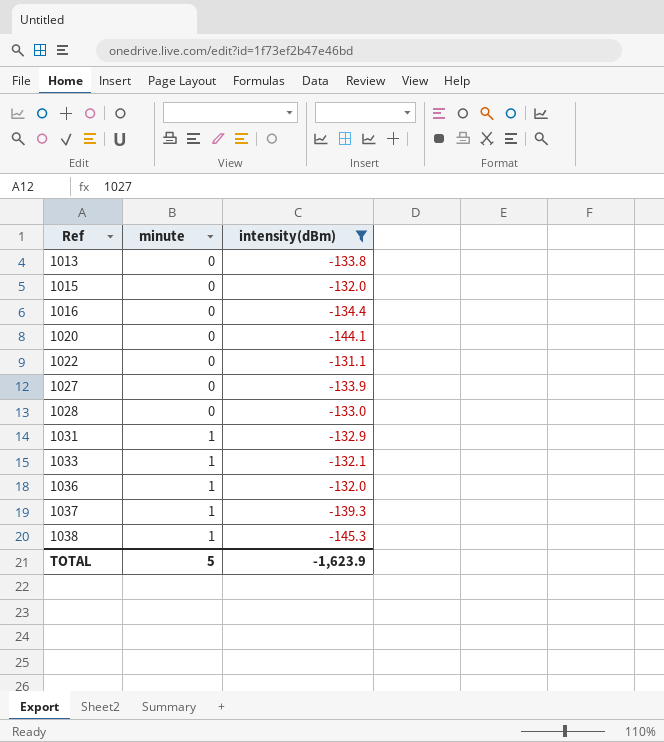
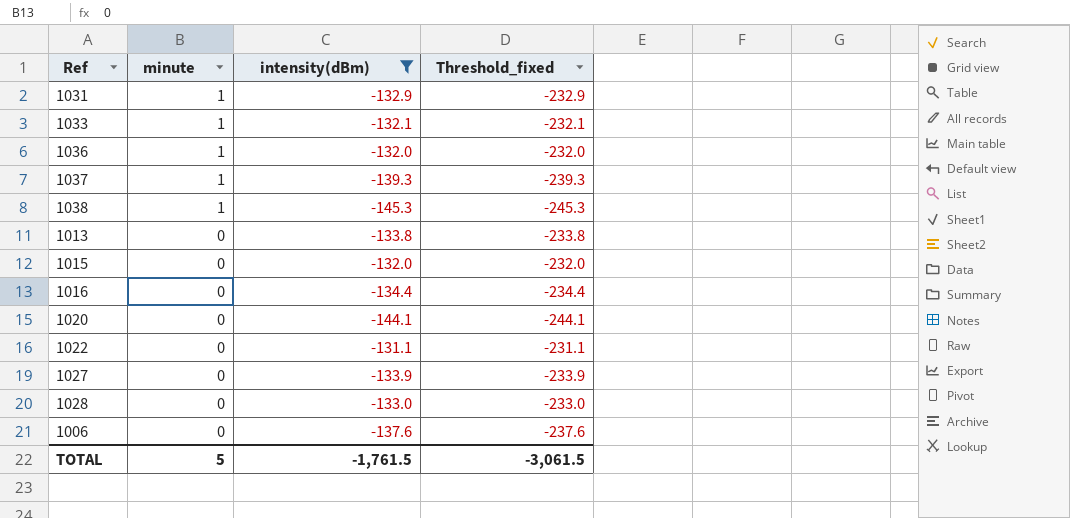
row order: Ref ascending -> minute descending
column Threshold_fixed | formula: none -> [intensity(dBm)] - 100
row 1006: none -> 0 | -137.6 | -237.6
TOTAL | intensity(dBm): -1,623.9 -> -1,761.5

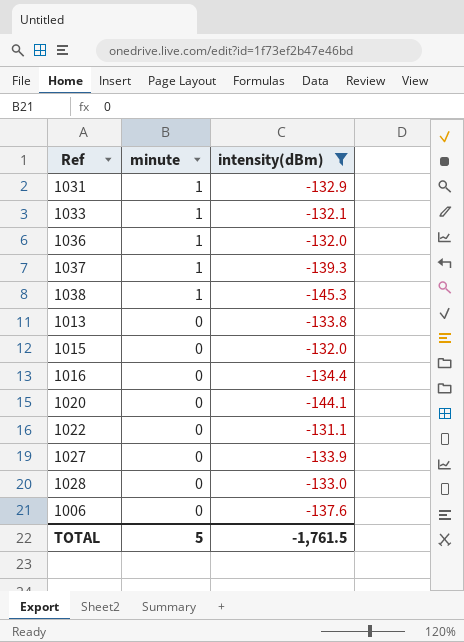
column Threshold_fixed | formula: [intensity(dBm)] - 100 -> none

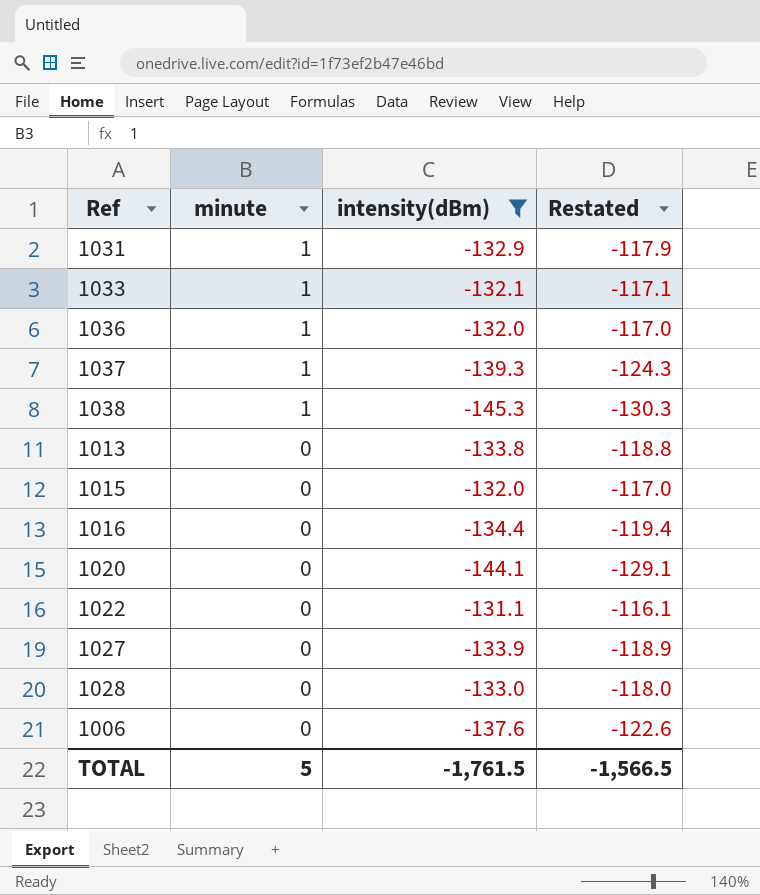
column Restated | formula: none -> [intensity(dBm)] + 15

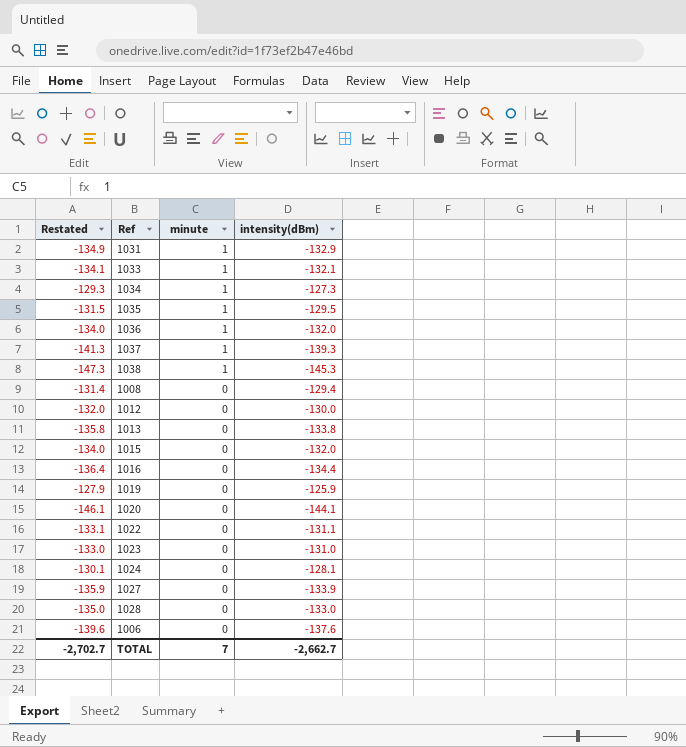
filter: intensity(dBm) <= -131.1 -> none
column Restated | formula: [intensity(dBm)] + 15 -> [intensity(dBm)] - 2
column Restated | position: 4 -> 1
TOTAL | Restated: -1,566.5 -> -2,702.7
TOTAL | minute: 5 -> 7
TOTAL | intensity(dBm): -1,761.5 -> -2,662.7

